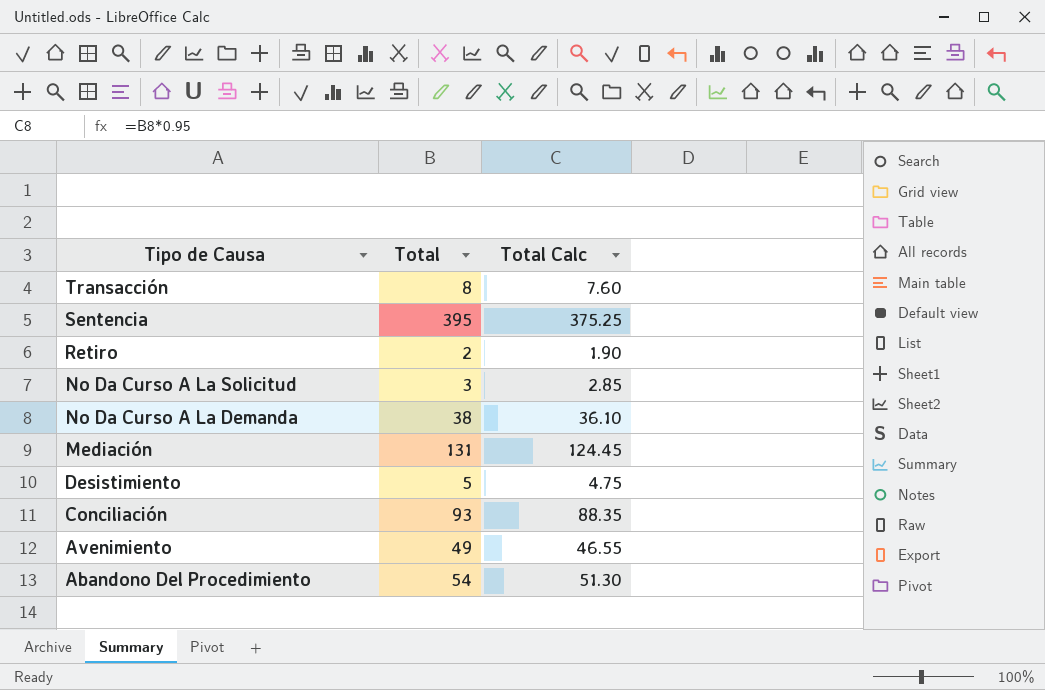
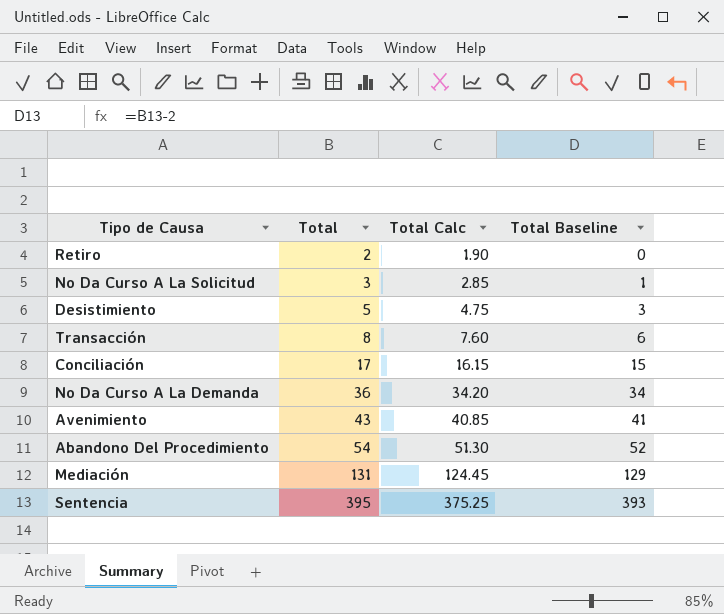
row order: Tipo de Causa descending -> Total ascending
column Total Baseline | formula: none -> [Total] - 2
Conciliación | Total: 93 -> 17
Conciliación | Total Calc: 88.35 -> 16.15
No Da Curso A La Demanda | Total: 38 -> 36
No Da Curso A La Demanda | Total Calc: 36.10 -> 34.20
Avenimiento | Total: 49 -> 43
Avenimiento | Total Calc: 46.55 -> 40.85

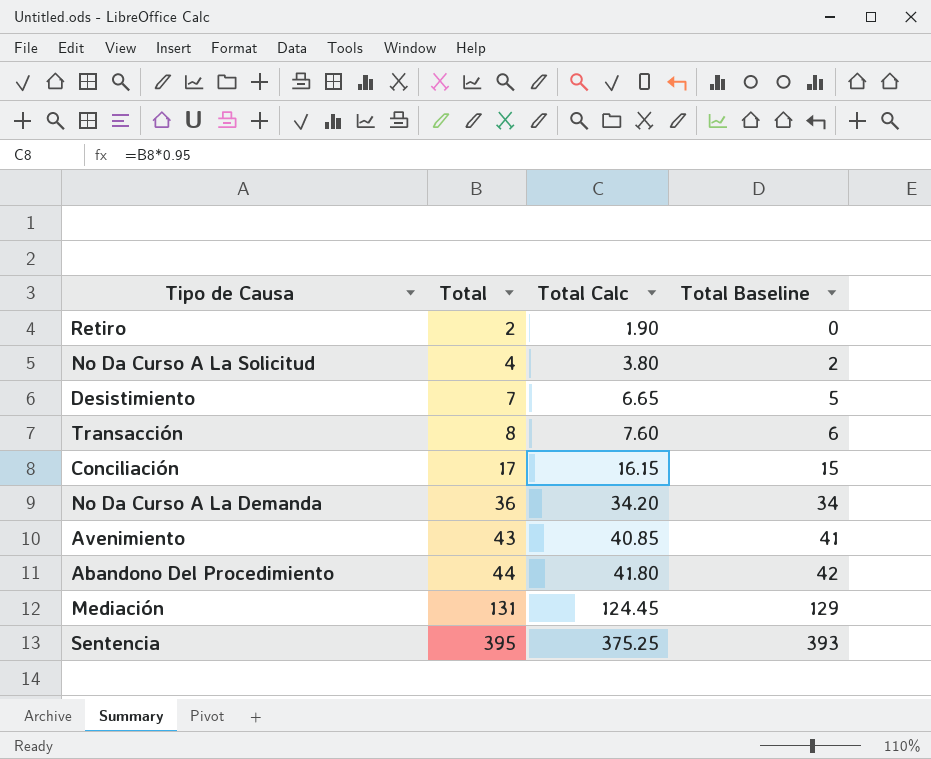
No Da Curso A La Solicitud | Total: 3 -> 4
No Da Curso A La Solicitud | Total Calc: 2.85 -> 3.80
No Da Curso A La Solicitud | Total Baseline: 1 -> 2
Desistimiento | Total: 5 -> 7
Desistimiento | Total Calc: 4.75 -> 6.65
Desistimiento | Total Baseline: 3 -> 5
Abandono Del Procedimiento | Total: 54 -> 44
Abandono Del Procedimiento | Total Calc: 51.30 -> 41.80
Abandono Del Procedimiento | Total Baseline: 52 -> 42

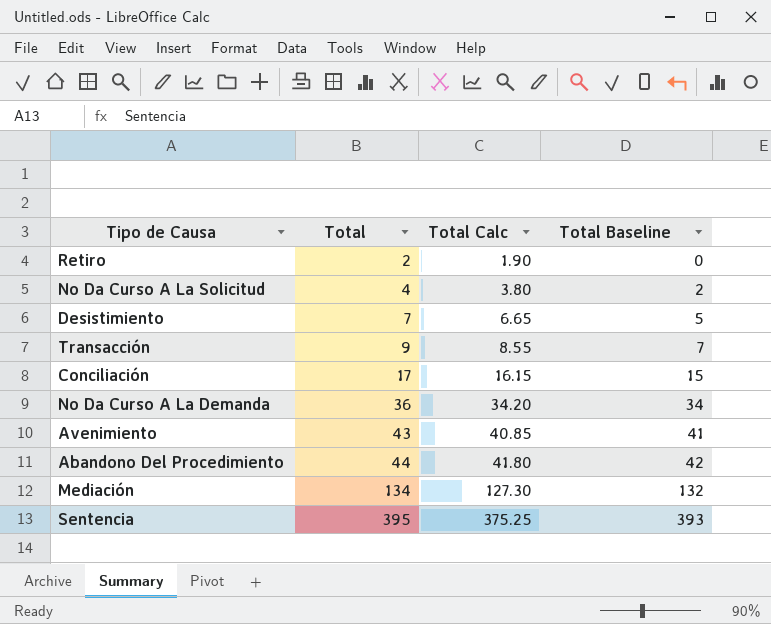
Transacción | Total: 8 -> 9
Transacción | Total Calc: 7.60 -> 8.55
Transacción | Total Baseline: 6 -> 7
Mediación | Total: 131 -> 134
Mediación | Total Calc: 124.45 -> 127.30
Mediación | Total Baseline: 129 -> 132

